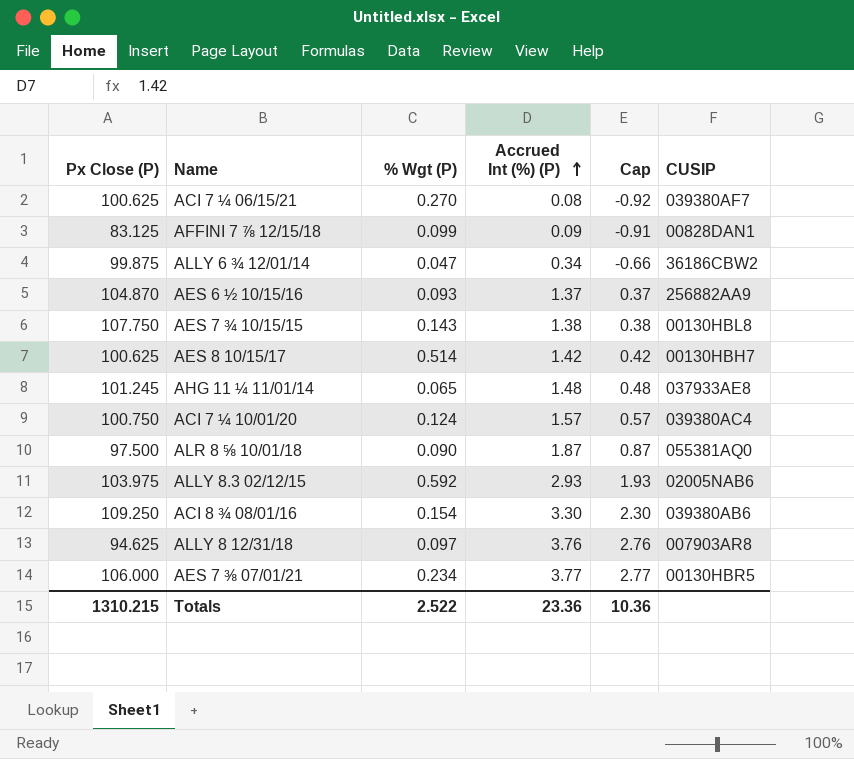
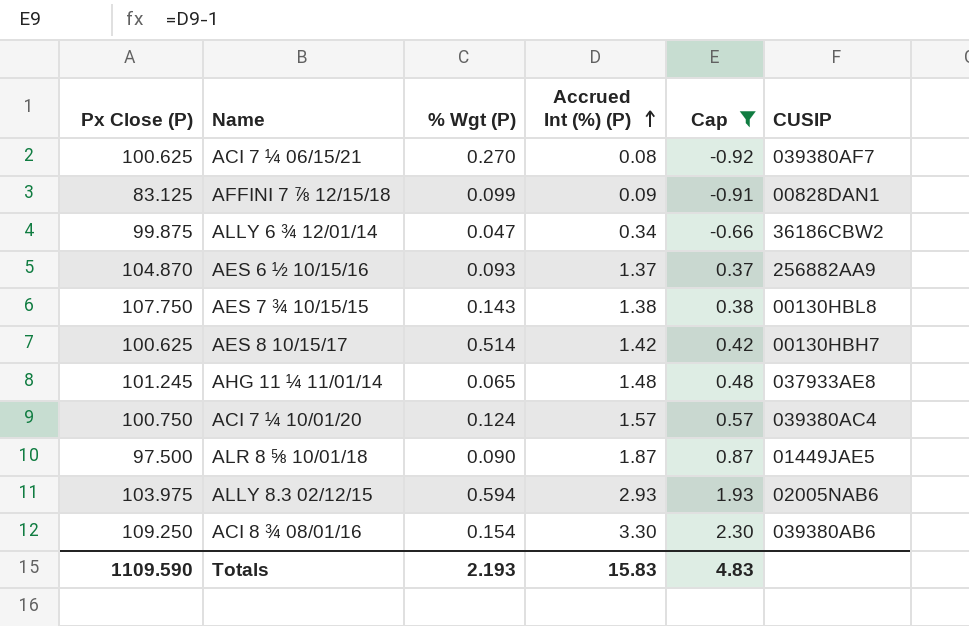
filter: none -> Cap <= 2.30
ALR 8 ⅝ 10/01/18 | CUSIP: 055381AQ0 -> 01449JAE5
ALLY 8.3 02/12/15 | % Wgt (P): 0.592 -> 0.594
Totals | Px Close (P): 1310.215 -> 1109.590
Totals | % Wgt (P): 2.522 -> 2.193
Totals | Accrued Int (%) (P): 23.36 -> 15.83
Totals | Cap: 10.36 -> 4.83

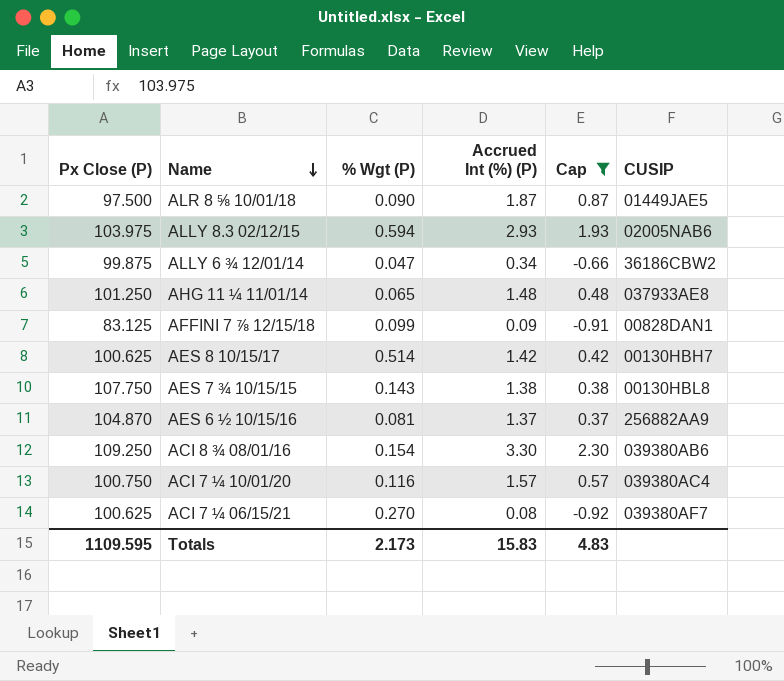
row order: Accrued Int (%) (P) ascending -> Name descending
AHG 11 ¼ 11/01/14 | Px Close (P): 101.245 -> 101.250
AES 6 ½ 10/15/16 | % Wgt (P): 0.093 -> 0.081
ACI 7 ¼ 10/01/20 | % Wgt (P): 0.124 -> 0.116
Totals | Px Close (P): 1109.590 -> 1109.595
Totals | % Wgt (P): 2.193 -> 2.173

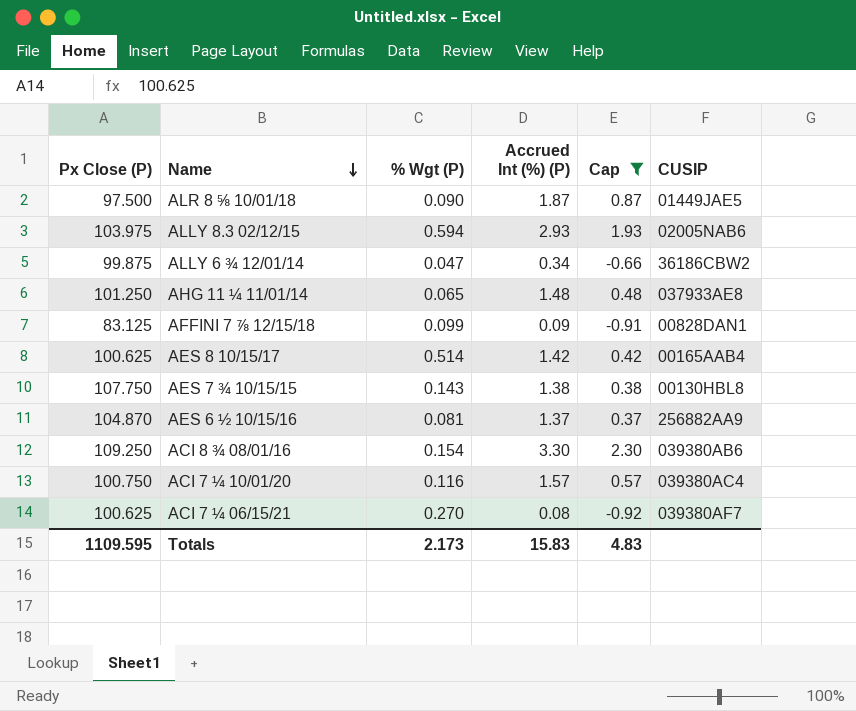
AES 8 10/15/17 | CUSIP: 00130HBH7 -> 00165AAB4

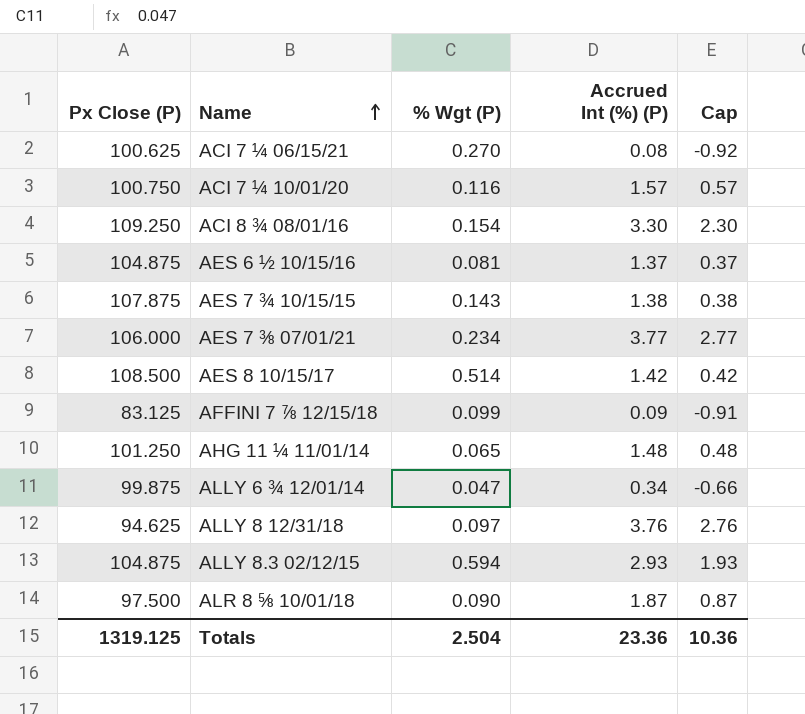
filter: Cap <= 2.30 -> none
row order: Name descending -> Name ascending
column CUSIP | position: 6 -> none
AES 6 ½ 10/15/16 | Px Close (P): 104.870 -> 104.875
AES 7 ¾ 10/15/15 | Px Close (P): 107.750 -> 107.875
AES 8 10/15/17 | Px Close (P): 100.625 -> 108.500
ALLY 8.3 02/12/15 | Px Close (P): 103.975 -> 104.875
Totals | Px Close (P): 1109.595 -> 1319.125
Totals | % Wgt (P): 2.173 -> 2.504
Totals | Accrued Int (%) (P): 15.83 -> 23.36
Totals | Cap: 4.83 -> 10.36

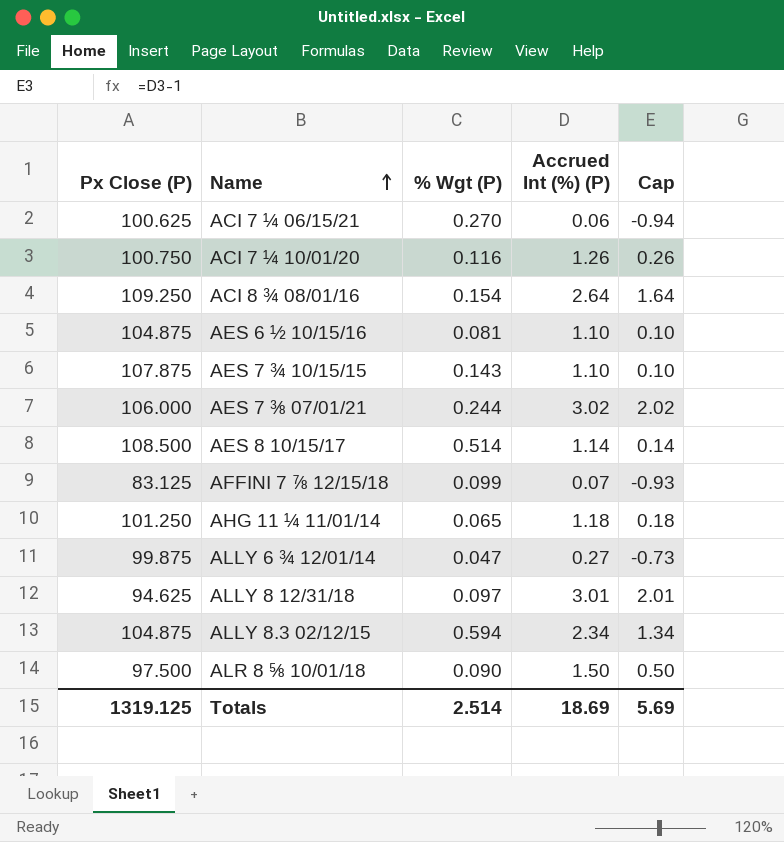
ACI 7 ¼ 06/15/21 | Accrued Int (%) (P): 0.08 -> 0.06
ACI 7 ¼ 06/15/21 | Cap: -0.92 -> -0.94
ACI 7 ¼ 10/01/20 | Accrued Int (%) (P): 1.57 -> 1.26
ACI 7 ¼ 10/01/20 | Cap: 0.57 -> 0.26
ACI 8 ¾ 08/01/16 | Accrued Int (%) (P): 3.30 -> 2.64
ACI 8 ¾ 08/01/16 | Cap: 2.30 -> 1.64
AES 6 ½ 10/15/16 | Accrued Int (%) (P): 1.37 -> 1.10
AES 6 ½ 10/15/16 | Cap: 0.37 -> 0.10
AES 7 ¾ 10/15/15 | Accrued Int (%) (P): 1.38 -> 1.10
AES 7 ¾ 10/15/15 | Cap: 0.38 -> 0.10
AES 7 ⅜ 07/01/21 | % Wgt (P): 0.234 -> 0.244
AES 7 ⅜ 07/01/21 | Accrued Int (%) (P): 3.77 -> 3.02
AES 7 ⅜ 07/01/21 | Cap: 2.77 -> 2.02
AES 8 10/15/17 | Accrued Int (%) (P): 1.42 -> 1.14
AES 8 10/15/17 | Cap: 0.42 -> 0.14
AFFINI 7 ⅞ 12/15/18 | Accrued Int (%) (P): 0.09 -> 0.07
AFFINI 7 ⅞ 12/15/18 | Cap: -0.91 -> -0.93
AHG 11 ¼ 11/01/14 | Accrued Int (%) (P): 1.48 -> 1.18
AHG 11 ¼ 11/01/14 | Cap: 0.48 -> 0.18
ALLY 6 ¾ 12/01/14 | Accrued Int (%) (P): 0.34 -> 0.27
ALLY 6 ¾ 12/01/14 | Cap: -0.66 -> -0.73
ALLY 8 12/31/18 | Accrued Int (%) (P): 3.76 -> 3.01
ALLY 8 12/31/18 | Cap: 2.76 -> 2.01
ALLY 8.3 02/12/15 | Accrued Int (%) (P): 2.93 -> 2.34
ALLY 8.3 02/12/15 | Cap: 1.93 -> 1.34
ALR 8 ⅝ 10/01/18 | Accrued Int (%) (P): 1.87 -> 1.50
ALR 8 ⅝ 10/01/18 | Cap: 0.87 -> 0.50
Totals | % Wgt (P): 2.504 -> 2.514
Totals | Accrued Int (%) (P): 23.36 -> 18.69
Totals | Cap: 10.36 -> 5.69

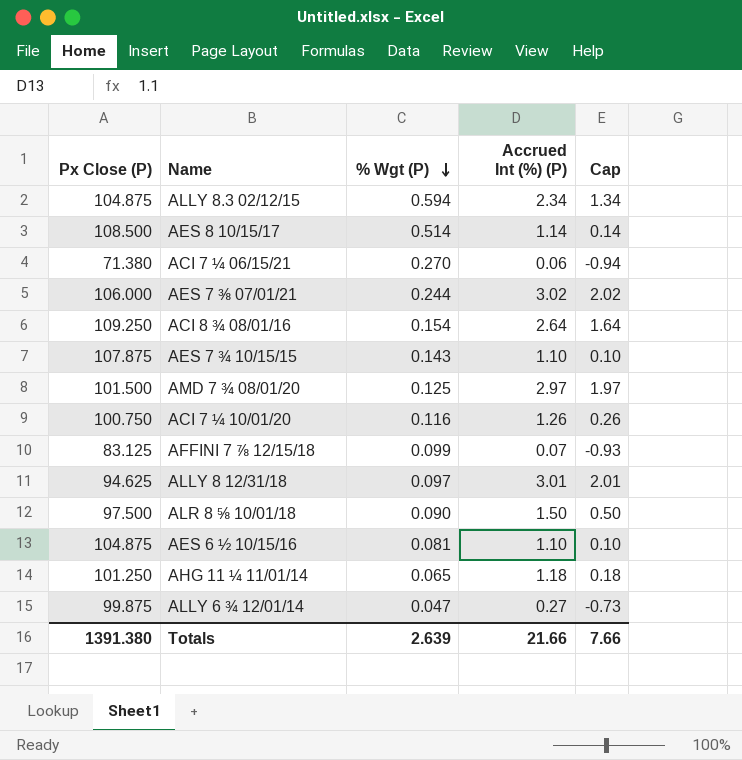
row order: Name ascending -> % Wgt (P) descending
ACI 7 ¼ 06/15/21 | Px Close (P): 100.625 -> 71.380
row AMD 7 ¾ 08/01/20: none -> 101.500 | 0.125 | 2.97 | 1.97
Totals | Px Close (P): 1319.125 -> 1391.380
Totals | % Wgt (P): 2.514 -> 2.639
Totals | Accrued Int (%) (P): 18.69 -> 21.66
Totals | Cap: 5.69 -> 7.66

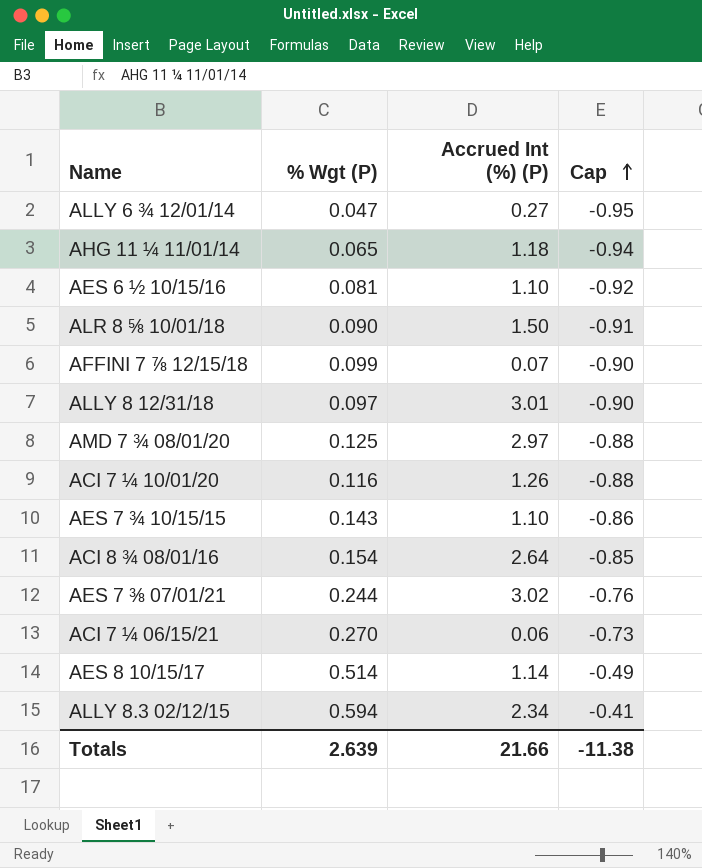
row order: % Wgt (P) descending -> Cap ascending
column Px Close (P) | position: 1 -> none
column Cap | formula: [Accrued Int (%) (P)] - 1 -> [% Wgt (P)] - 1
Totals | Cap: 7.66 -> -11.38

